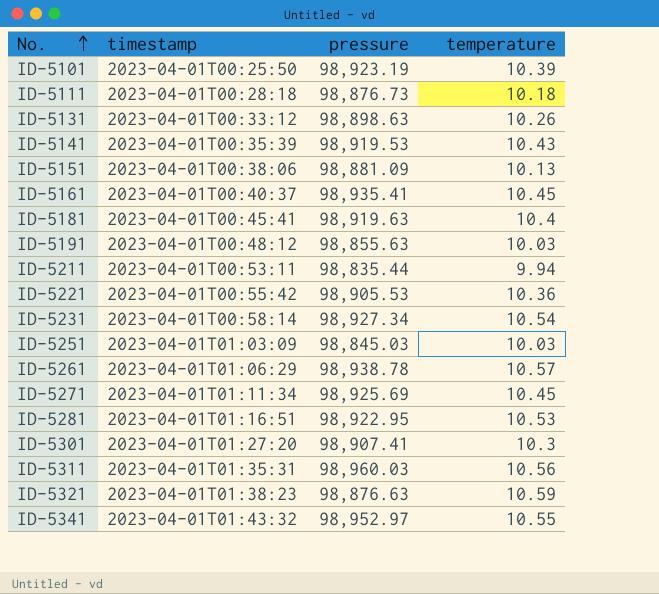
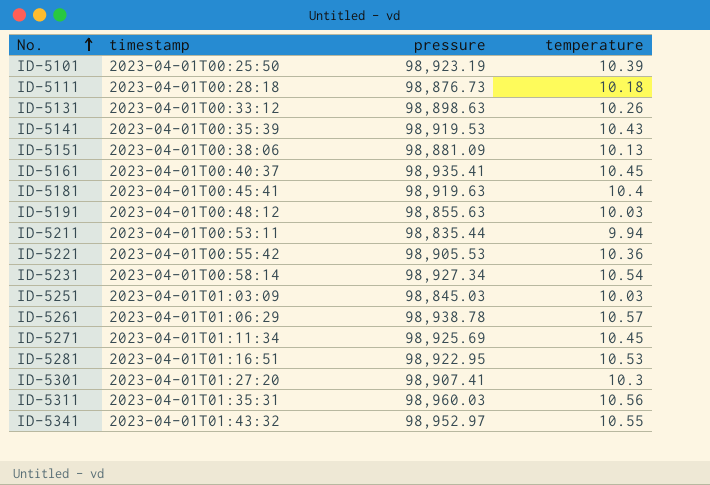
row ID-5321: 2023-04-01T01:38:23 | 98,876.63 | 10.59 -> none

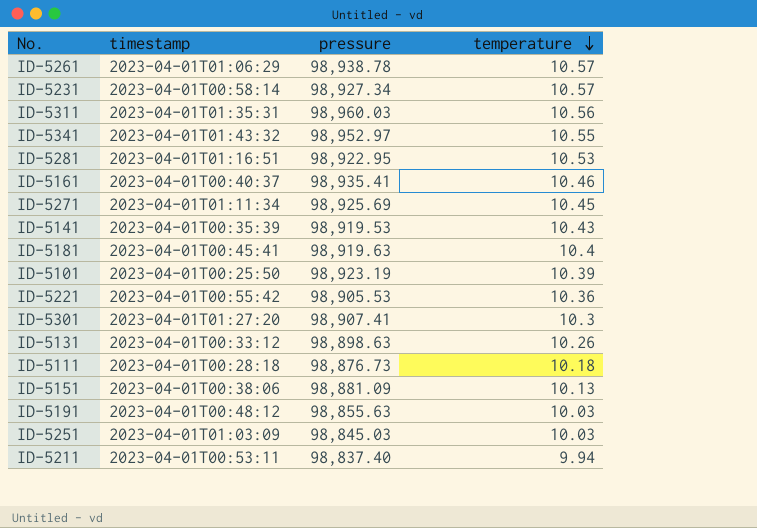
row order: No. ascending -> temperature descending
ID-5231 | temperature: 10.54 -> 10.57
ID-5161 | temperature: 10.45 -> 10.46
ID-5211 | pressure: 98,835.44 -> 98,837.40

